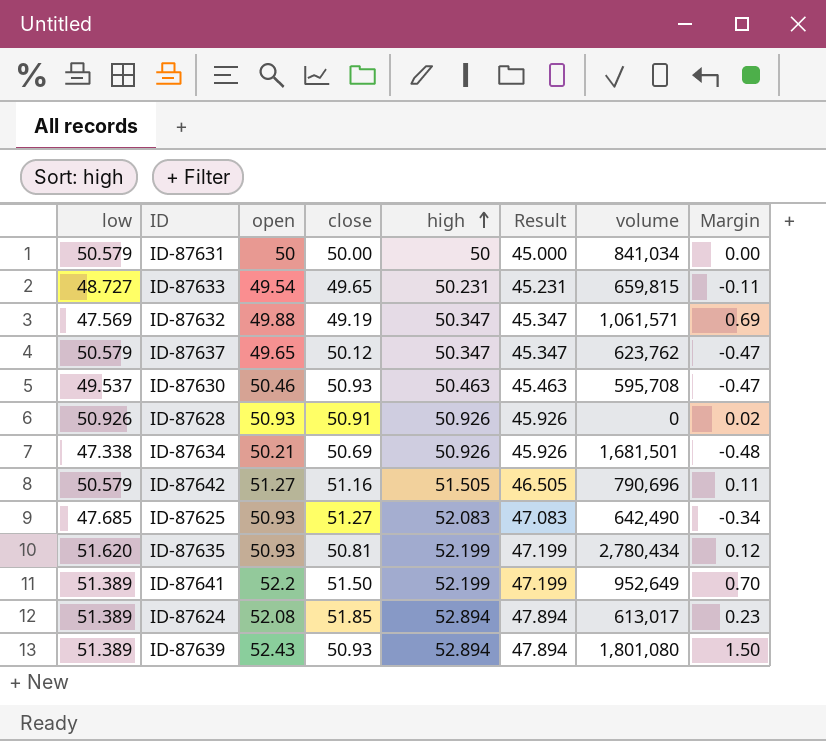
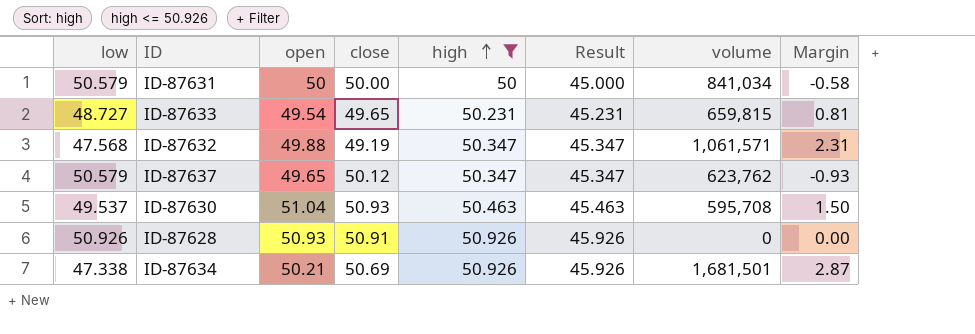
filter: none -> high <= 50.926
column Margin | formula: [open] - [close] -> [open] - [low]
ID-87632 | low: 47.569 -> 47.568
ID-87630 | open: 50.46 -> 51.04

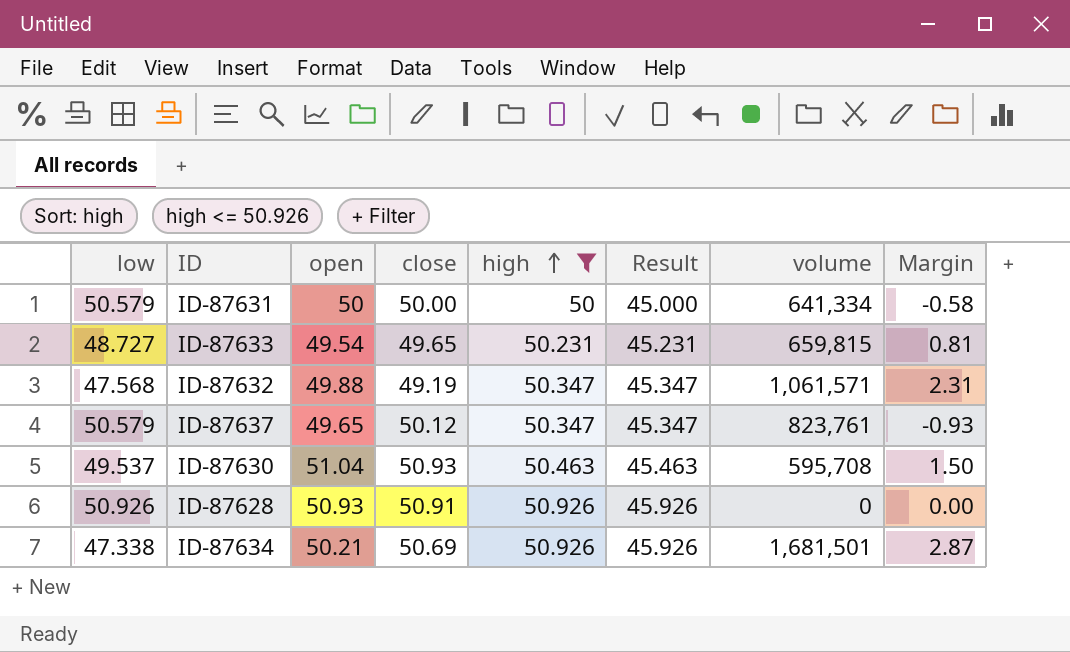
ID-87631 | volume: 841,034 -> 641,334
ID-87637 | volume: 623,762 -> 823,761

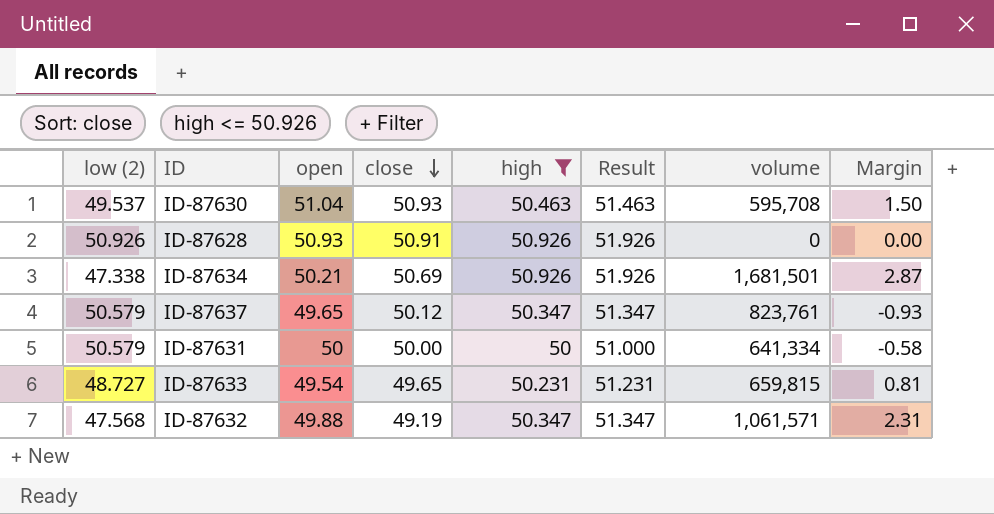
row order: high ascending -> close descending
column name: low -> low (2)
column Result | formula: [high] - 5 -> [high] + 1

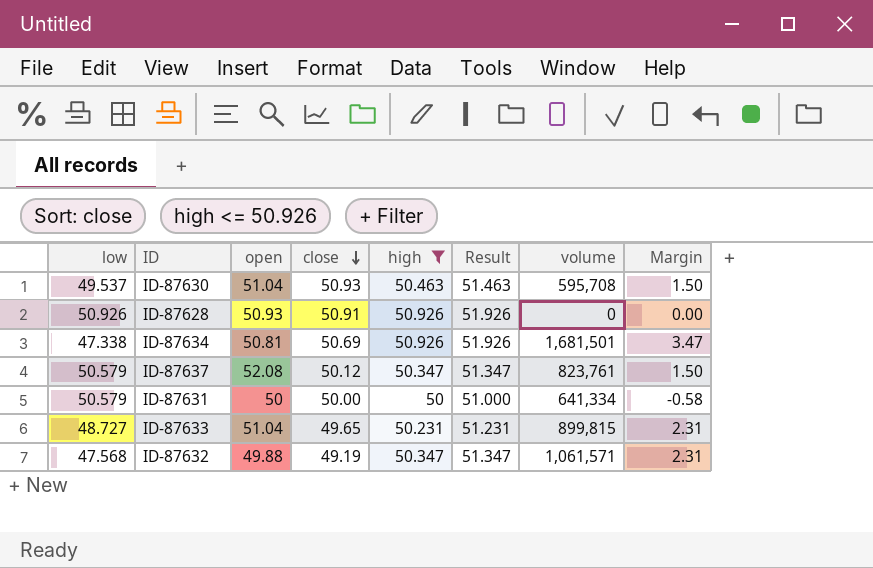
column name: low (2) -> low
ID-87634 | open: 50.21 -> 50.81
ID-87634 | Margin: 2.87 -> 3.47
ID-87637 | open: 49.65 -> 52.08
ID-87637 | Margin: -0.93 -> 1.50
ID-87633 | open: 49.54 -> 51.04
ID-87633 | volume: 659,815 -> 899,815
ID-87633 | Margin: 0.81 -> 2.31

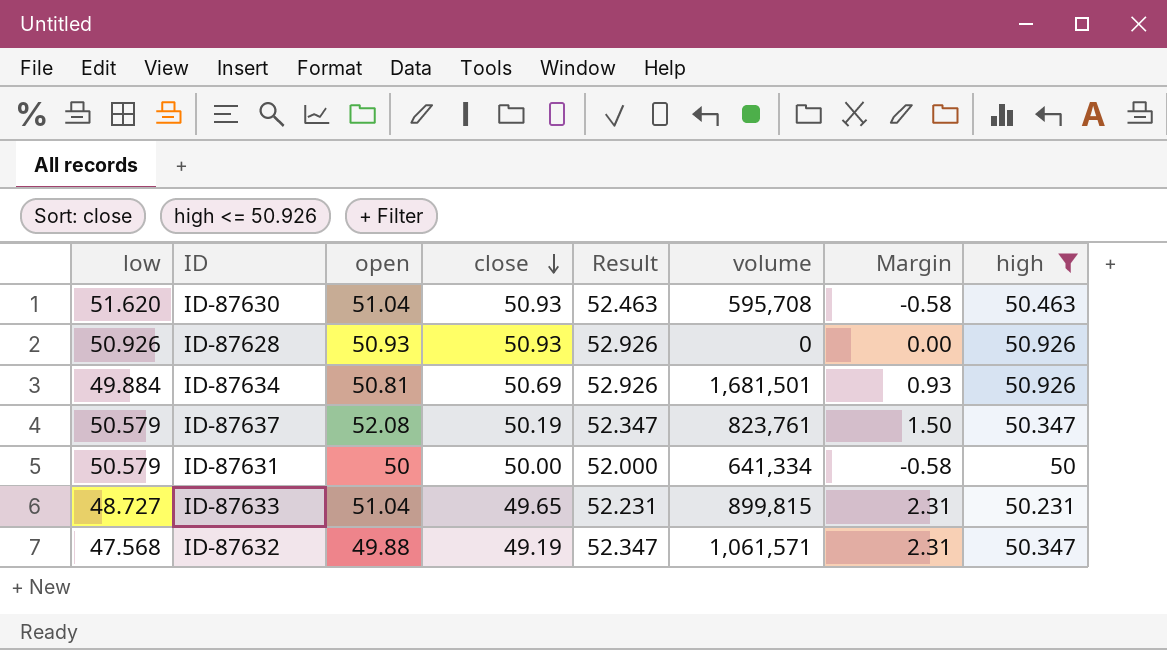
column Result | formula: [high] + 1 -> [high] + 2
column high | position: 5 -> 8
ID-87630 | low: 49.537 -> 51.620
ID-87630 | Margin: 1.50 -> -0.58
ID-87628 | close: 50.91 -> 50.93
ID-87634 | low: 47.338 -> 49.884
ID-87634 | Margin: 3.47 -> 0.93
ID-87637 | close: 50.12 -> 50.19

